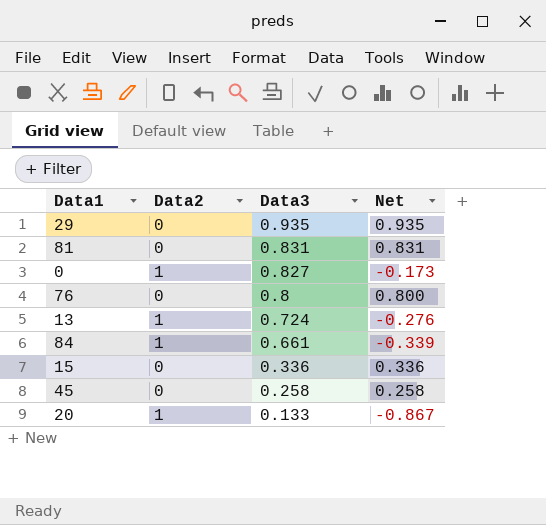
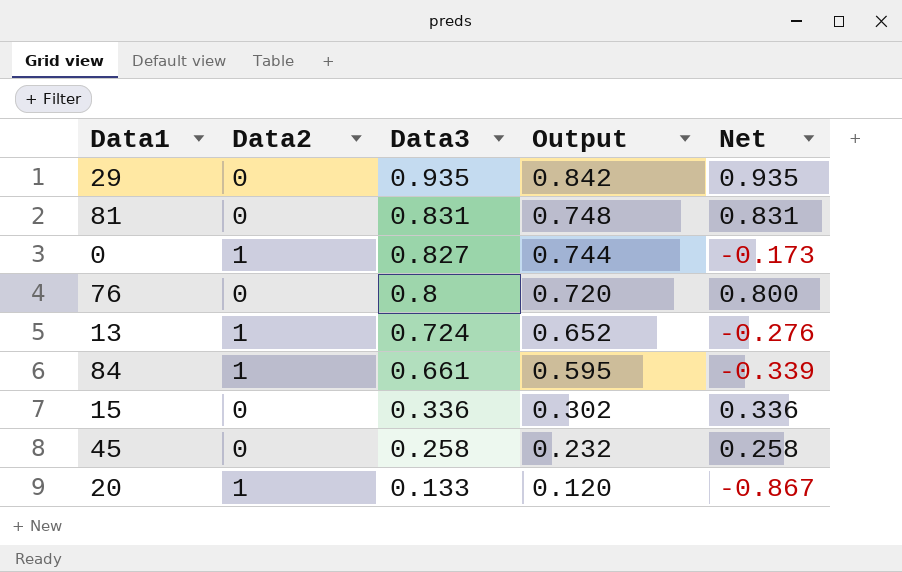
column Output | formula: none -> [Data3] * 0.9

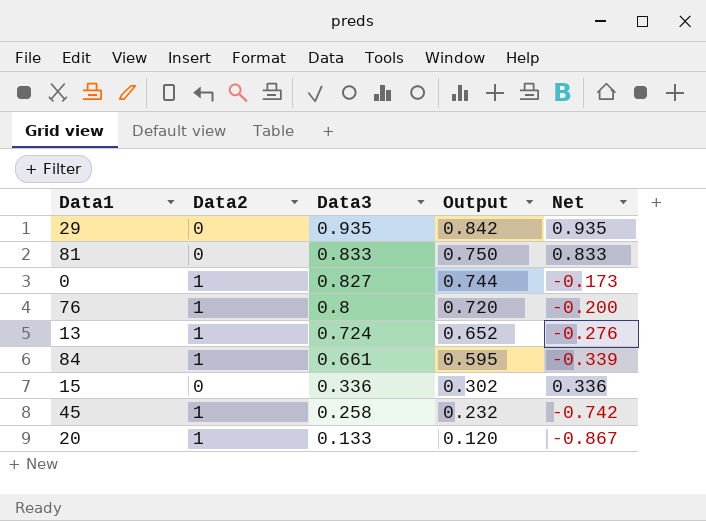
81 | Data3: 0.831 -> 0.833
81 | Output: 0.748 -> 0.750
81 | Net: 0.831 -> 0.833
76 | Data2: 0 -> 1
76 | Net: 0.800 -> -0.200
45 | Data2: 0 -> 1
45 | Net: 0.258 -> -0.742

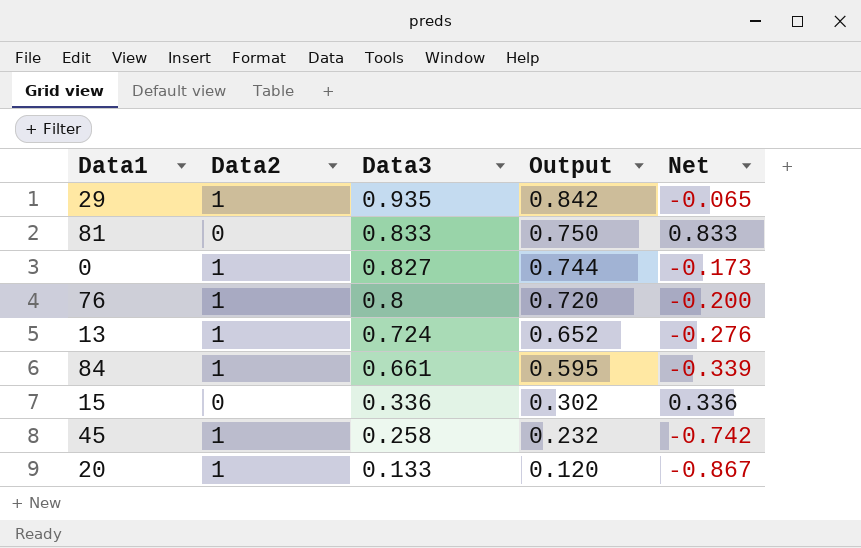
29 | Data2: 0 -> 1
29 | Net: 0.935 -> -0.065

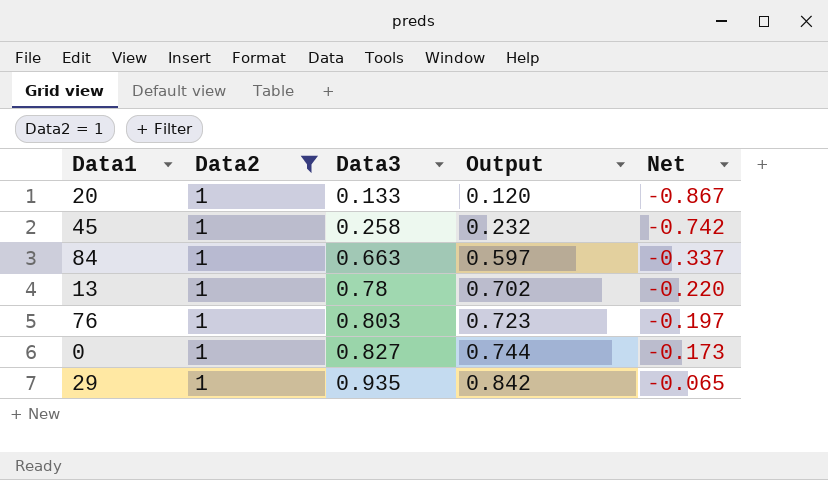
filter: none -> Data2 = 1
row order: Data3 descending -> Data3 ascending
84 | Data3: 0.661 -> 0.663
84 | Output: 0.595 -> 0.597
84 | Net: -0.339 -> -0.337
13 | Data3: 0.724 -> 0.78
13 | Output: 0.652 -> 0.702
13 | Net: -0.276 -> -0.220
76 | Data3: 0.8 -> 0.803
76 | Output: 0.720 -> 0.723
76 | Net: -0.200 -> -0.197

